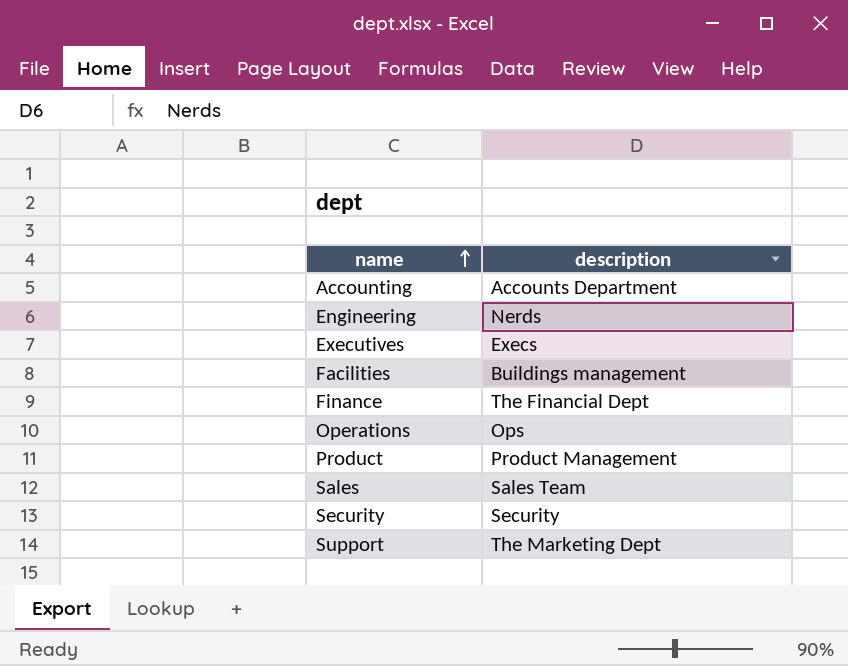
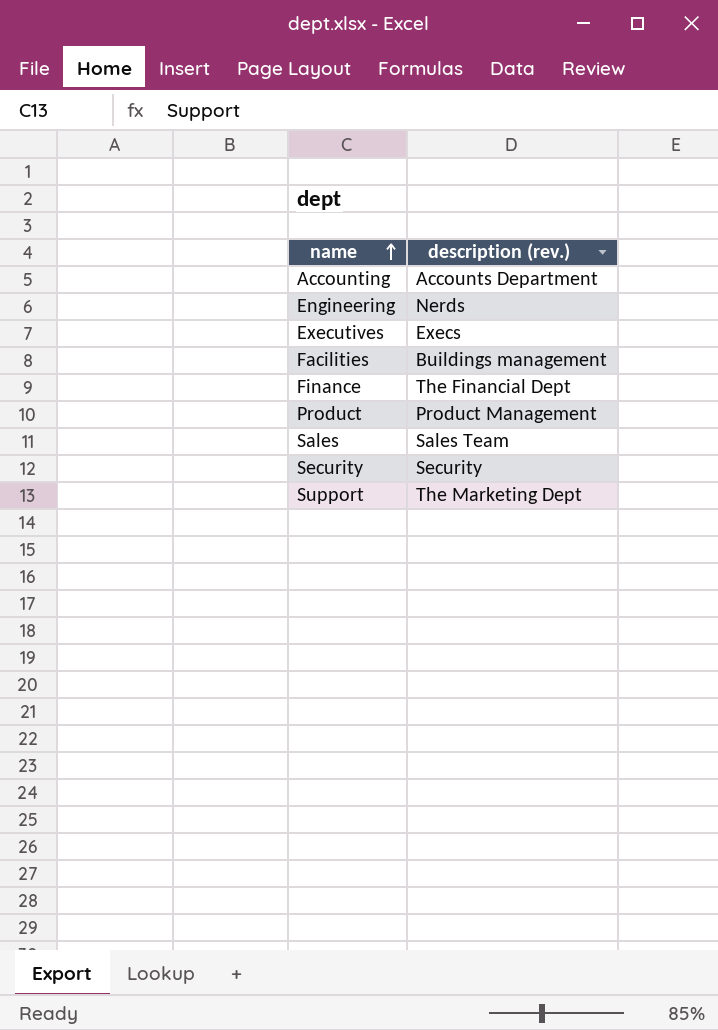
column name: description -> description (rev.)
row Operations: Ops -> none

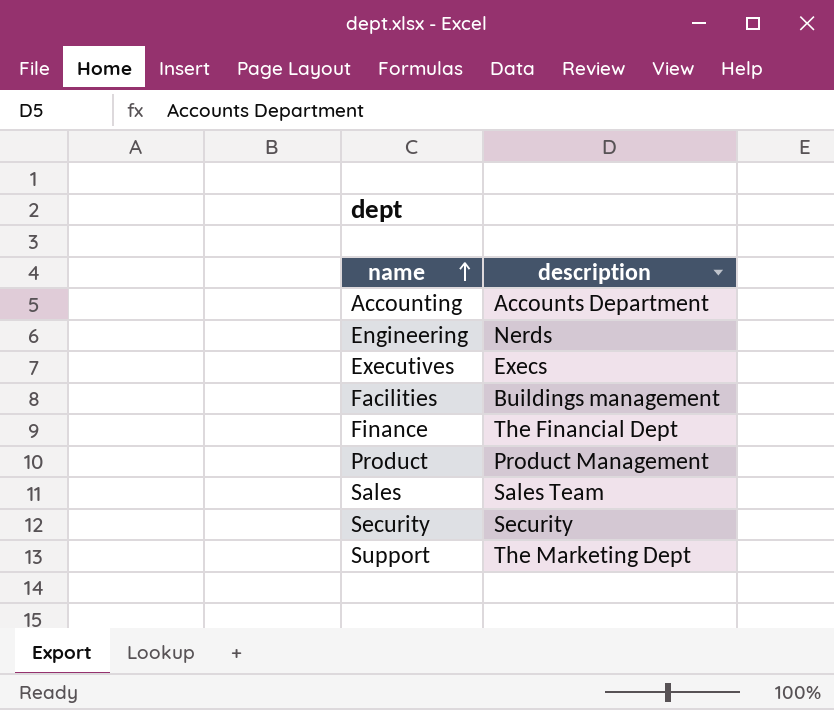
column name: description (rev.) -> description

